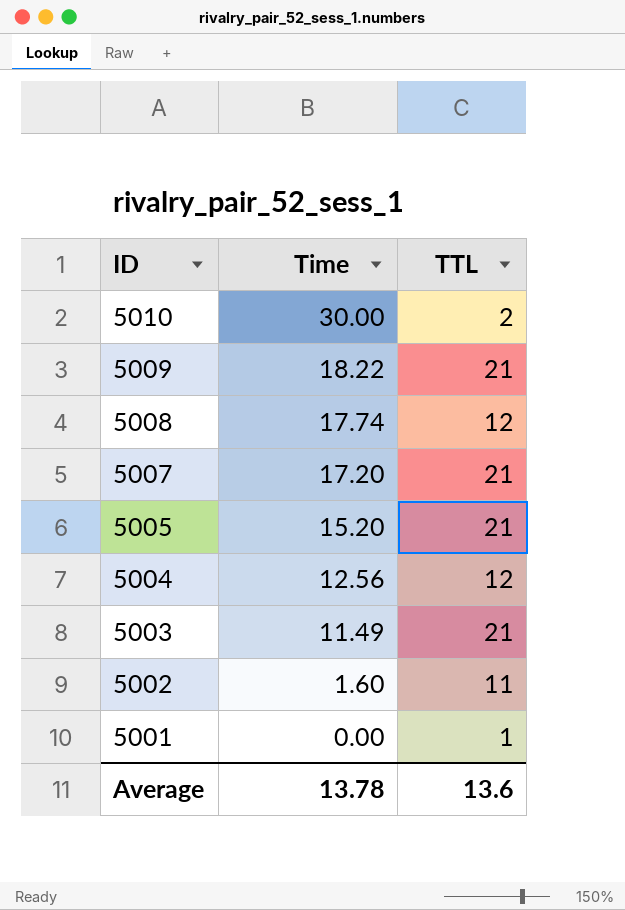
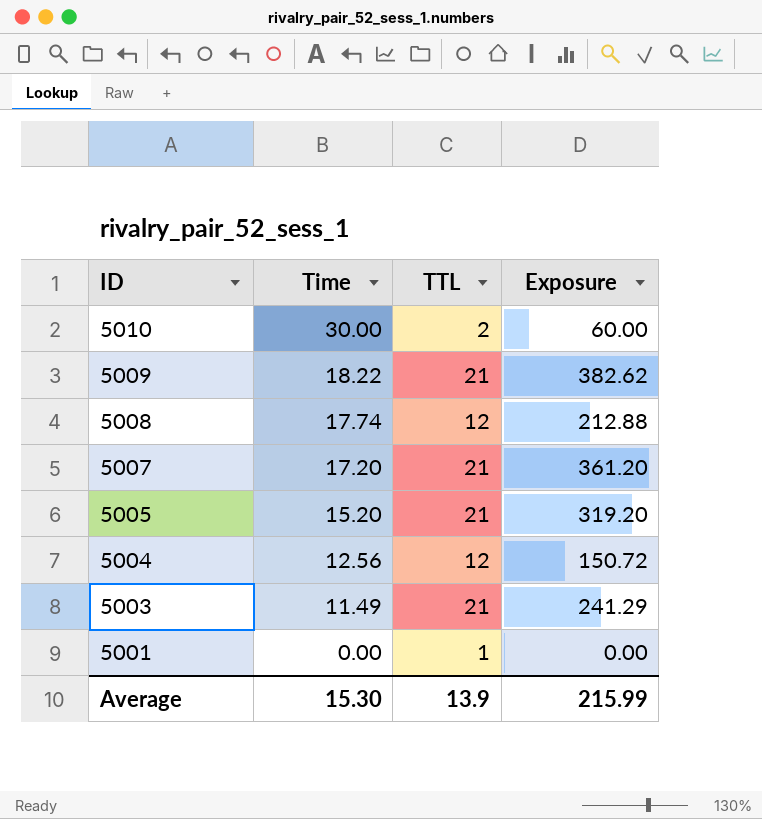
column Exposure | formula: none -> [Time] * [TTL]
row 5002: 1.60 | 11 -> none
Average | Time: 13.78 -> 15.30
Average | TTL: 13.6 -> 13.9

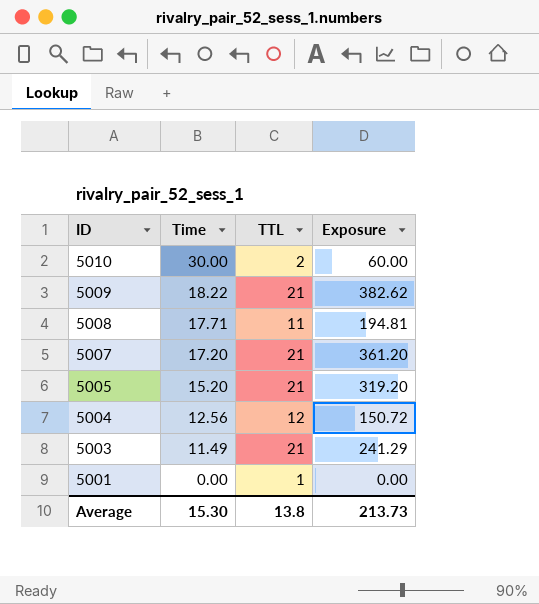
5008 | Time: 17.74 -> 17.71
5008 | TTL: 12 -> 11
5008 | Exposure: 212.88 -> 194.81
Average | TTL: 13.9 -> 13.8
Average | Exposure: 215.99 -> 213.73

